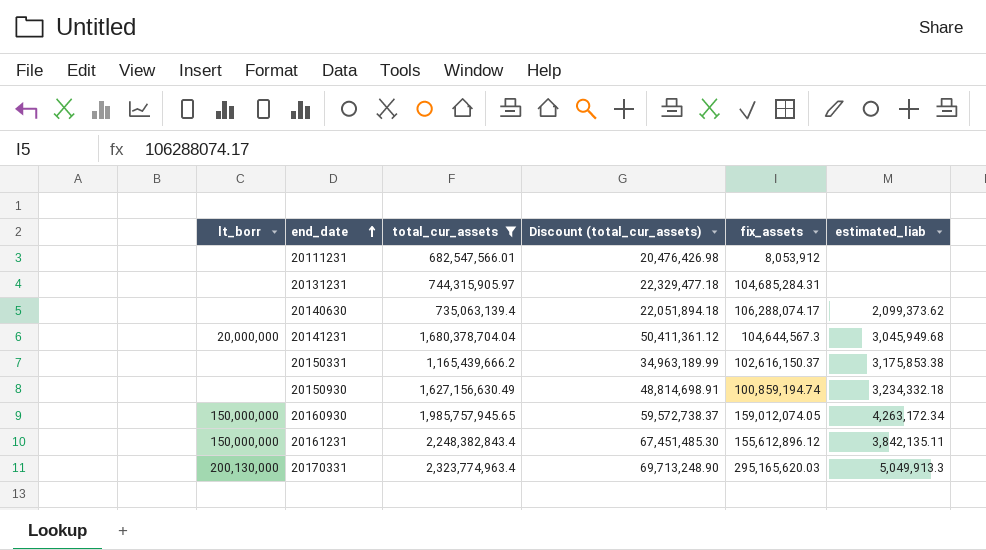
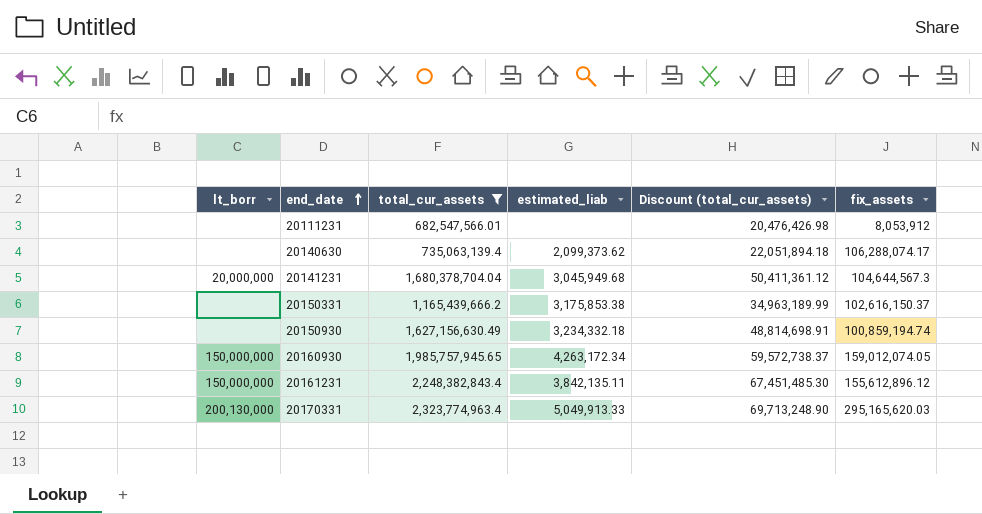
column estimated_liab | position: 6 -> 4
row 20131231: none | 744,315,905.97 | 22,329,477.18 | 104,685,284.31 | none -> none
20170331 | estimated_liab: 5,049,913.3 -> 5,049,913.33

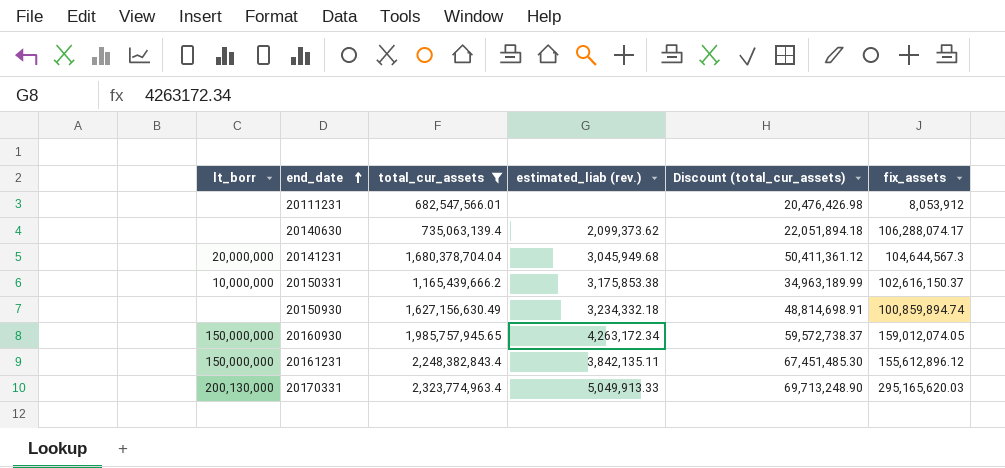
column name: estimated_liab -> estimated_liab (rev.)
20150331 | lt_borr: none -> 10,000,000
20150930 | fix_assets: 100,859,194.74 -> 100,859,894.74

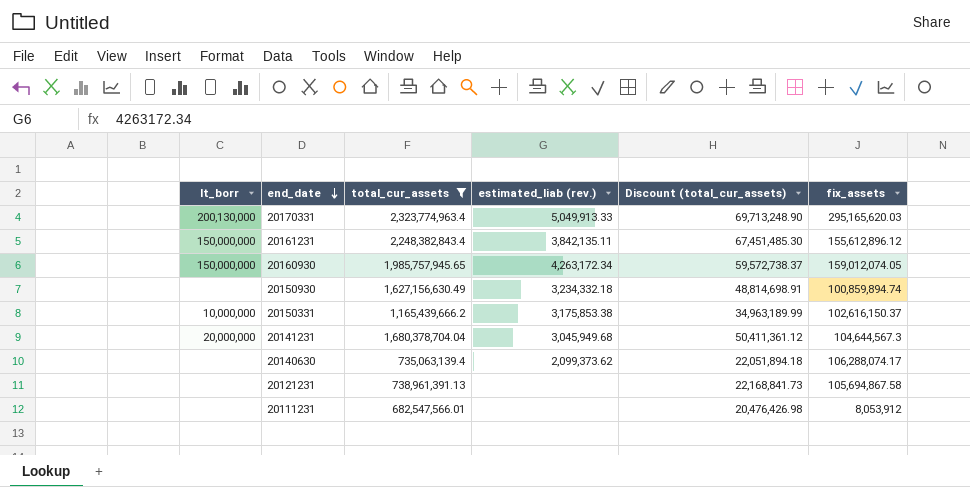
row order: end_date ascending -> end_date descending
row 20121231: none -> none | 738,961,391.13 | none | 22,168,841.73 | 105,694,867.58

